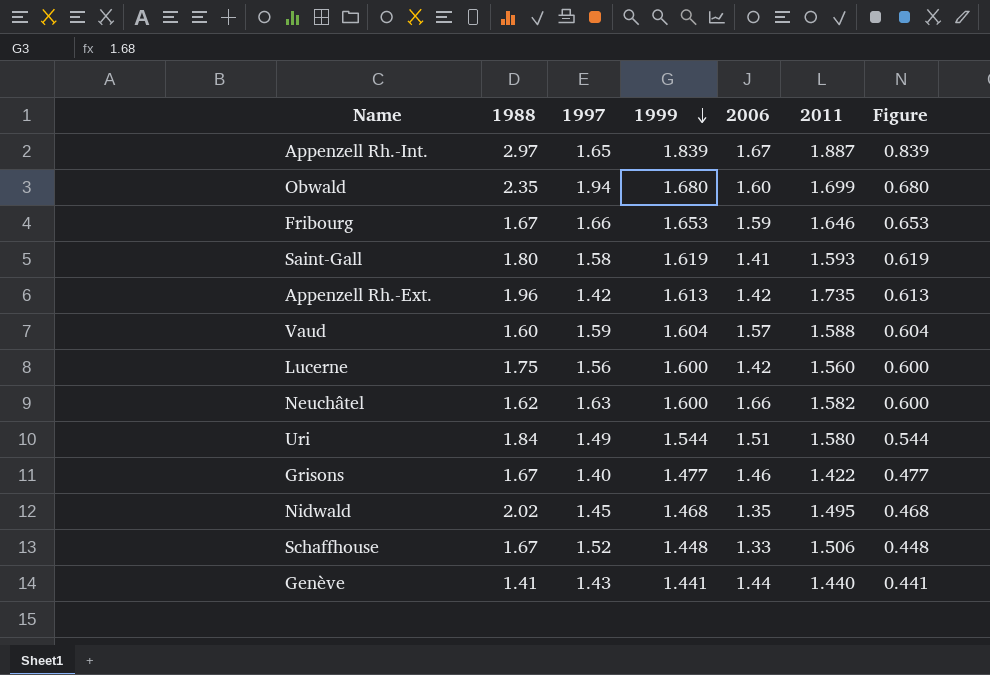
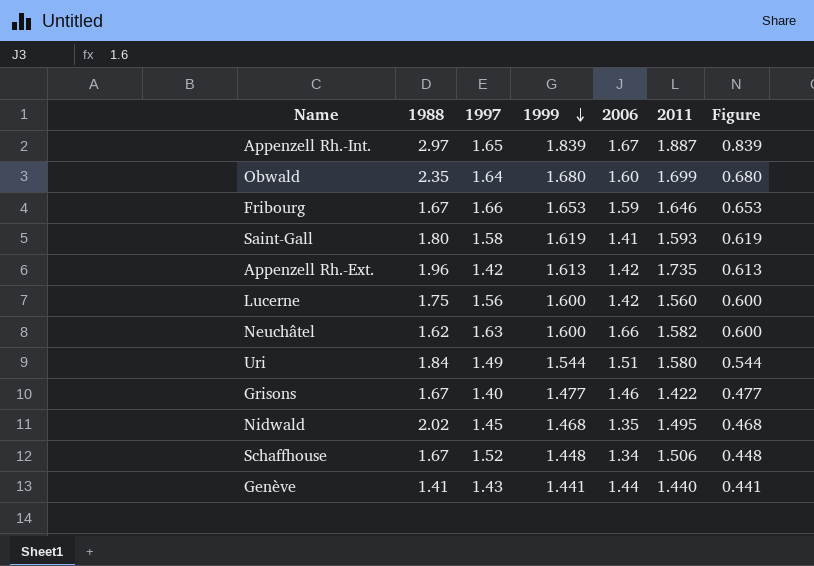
row Vaud: 1.60 | 1.59 | 1.604 | 1.57 | 1.588 | 0.604 -> none
Obwald | 1997: 1.94 -> 1.64
Schaffhouse | 2006: 1.33 -> 1.34

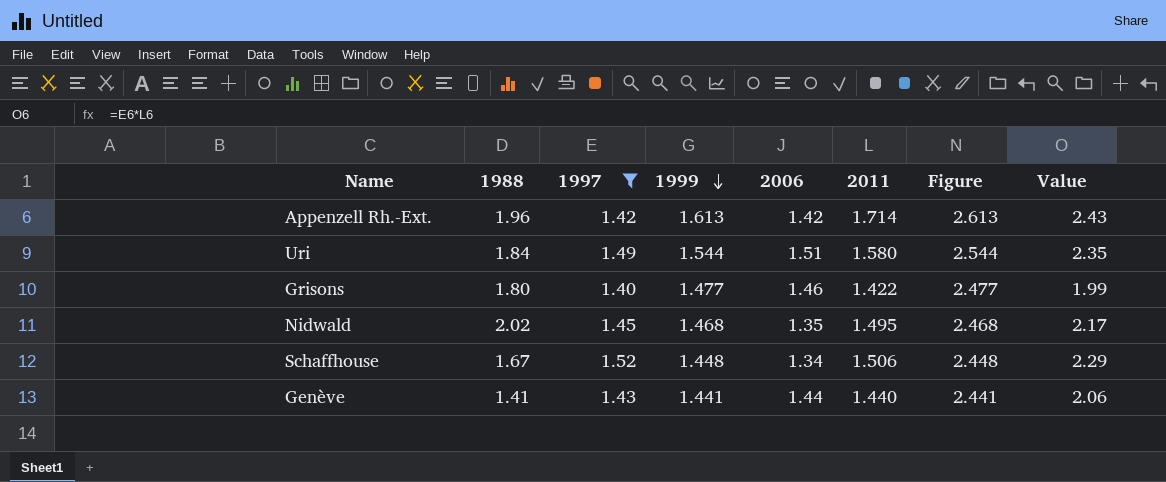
filter: none -> 1997 <= 1.52
column Figure | formula: [1999] - 1 -> [1999] + 1
column Value | formula: none -> [1997] * [2011]
Appenzell Rh.-Ext. | 2011: 1.735 -> 1.714
Grisons | 1988: 1.67 -> 1.80

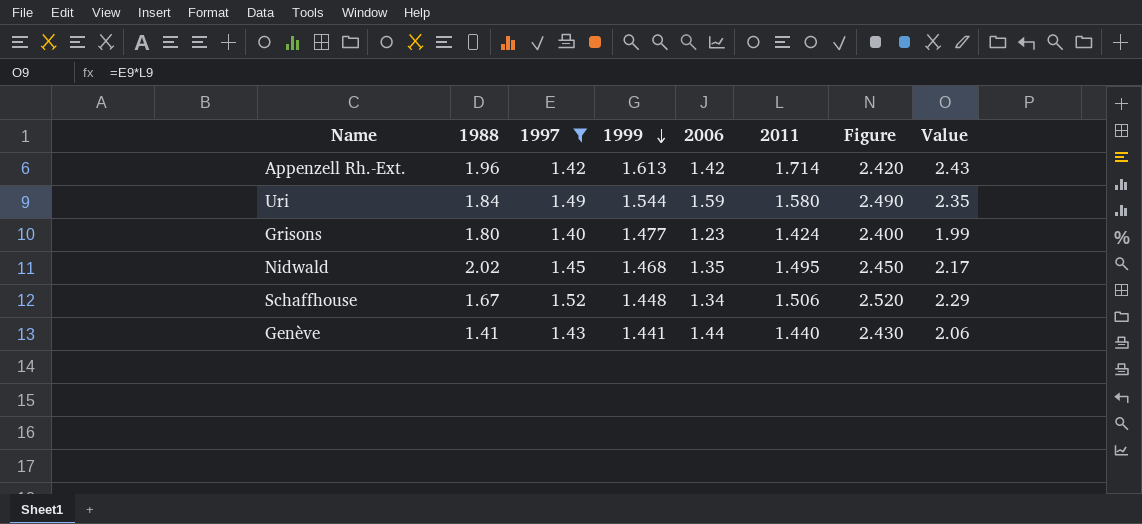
column Figure | formula: [1999] + 1 -> [1997] + 1
Uri | 2006: 1.51 -> 1.59
Grisons | 2006: 1.46 -> 1.23
Grisons | 2011: 1.422 -> 1.424

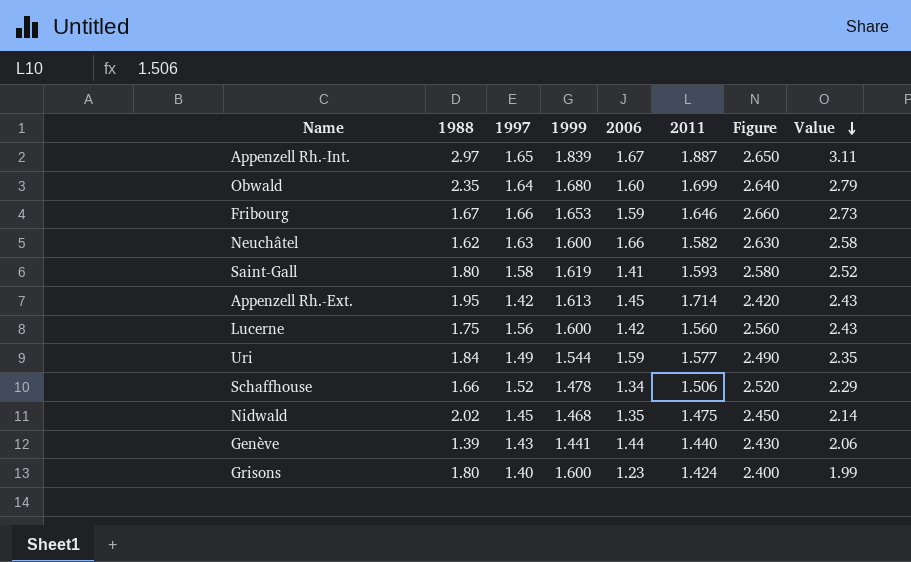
filter: 1997 <= 1.52 -> none
row order: 1999 descending -> Value descending
Appenzell Rh.-Ext. | 1988: 1.96 -> 1.95
Appenzell Rh.-Ext. | 2006: 1.42 -> 1.45
Uri | 2011: 1.580 -> 1.577
Schaffhouse | 1988: 1.67 -> 1.66
Schaffhouse | 1999: 1.448 -> 1.478
Nidwald | 2011: 1.495 -> 1.475
Nidwald | Value: 2.17 -> 2.14
Genève | 1988: 1.41 -> 1.39
Grisons | 1999: 1.477 -> 1.600

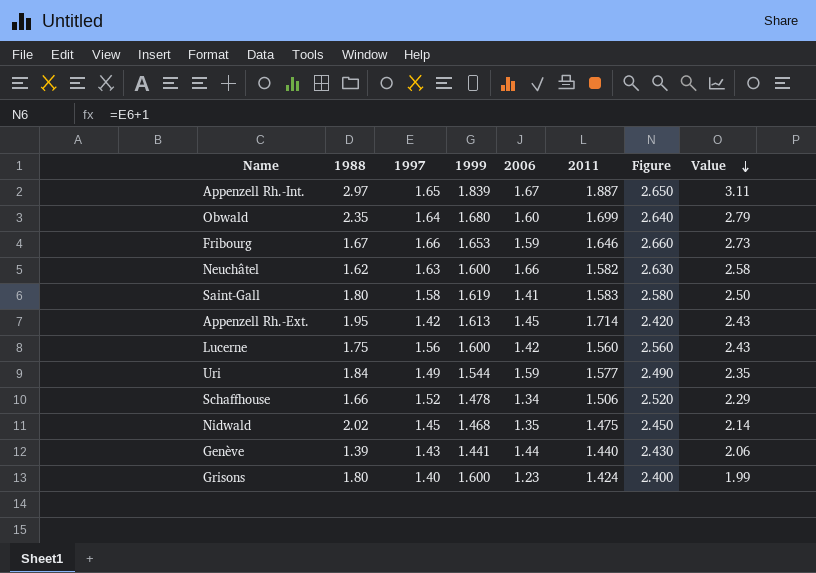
Saint-Gall | 2011: 1.593 -> 1.583
Saint-Gall | Value: 2.52 -> 2.50

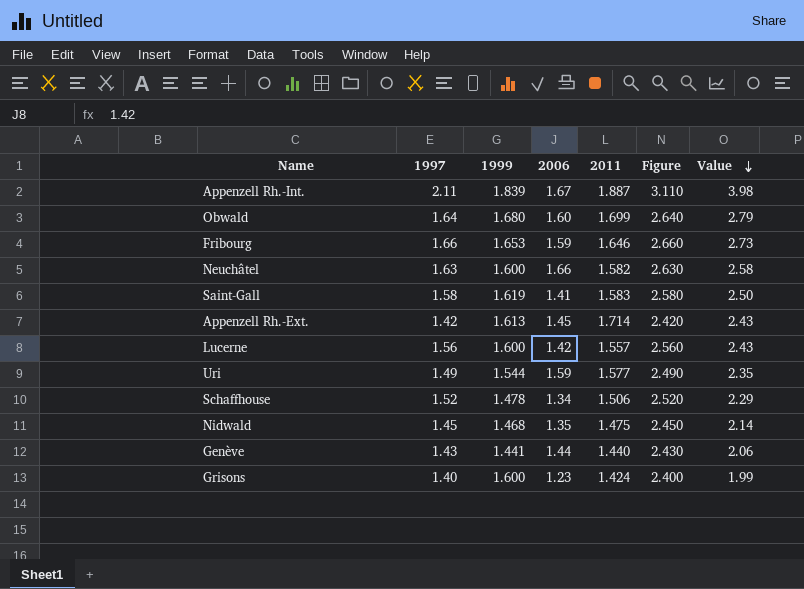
column 1988 | position: 2 -> none
Appenzell Rh.-Int. | 1997: 1.65 -> 2.11
Appenzell Rh.-Int. | Figure: 2.650 -> 3.110
Appenzell Rh.-Int. | Value: 3.11 -> 3.98
Lucerne | 2011: 1.560 -> 1.557

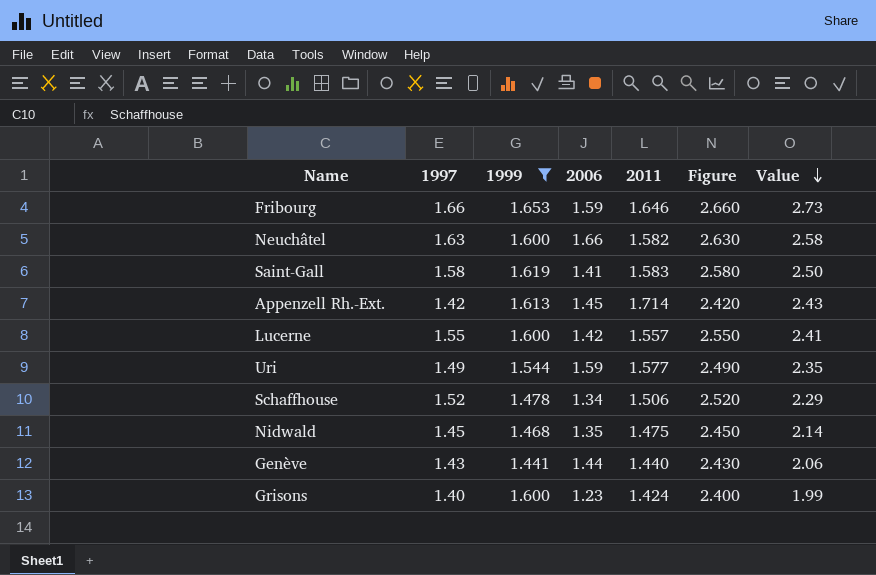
filter: none -> 1999 <= 1.653
Lucerne | 1997: 1.56 -> 1.55
Lucerne | Figure: 2.560 -> 2.550
Lucerne | Value: 2.43 -> 2.41

